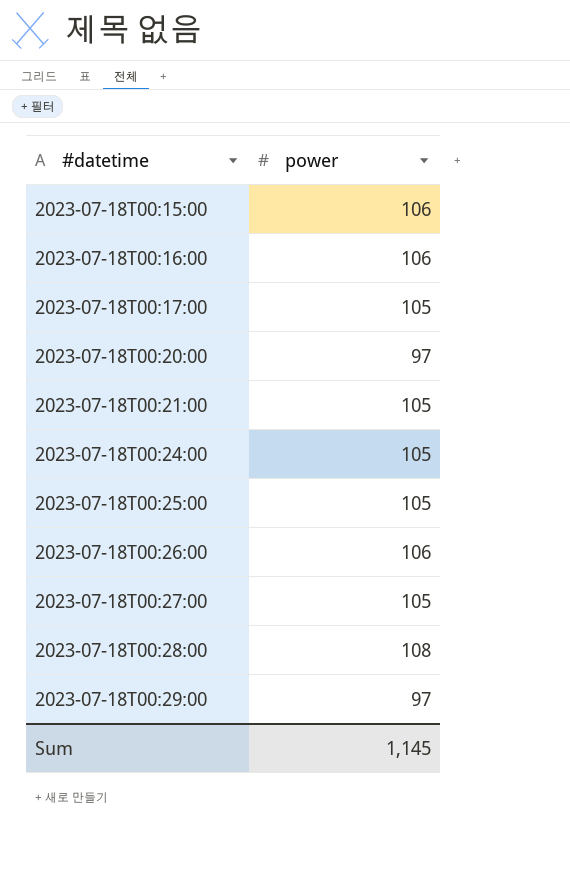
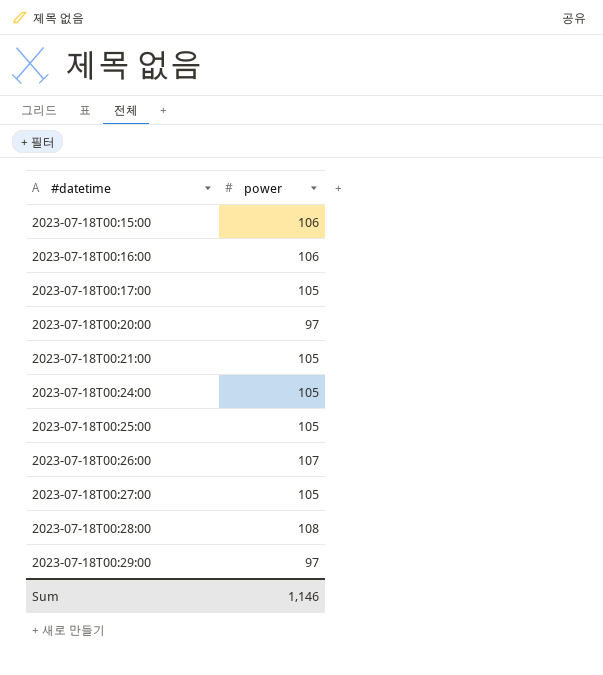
2023-07-18T00:26:00 | power: 106 -> 107
Sum | power: 1,145 -> 1,146

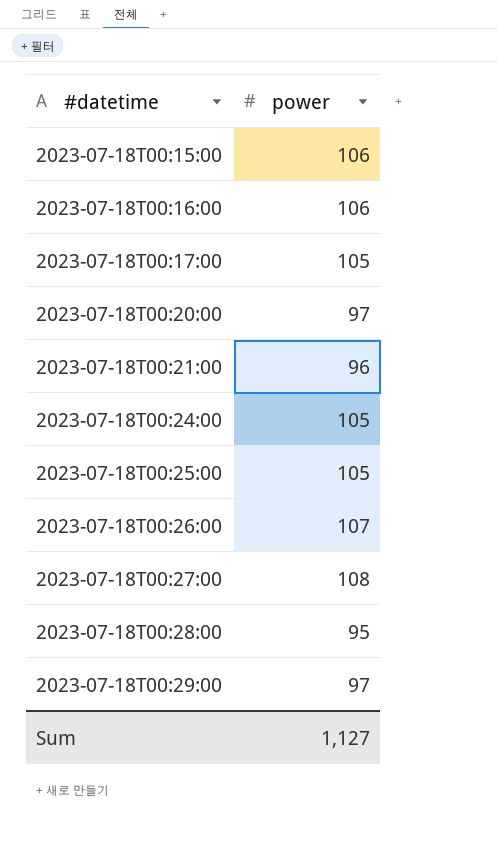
2023-07-18T00:21:00 | power: 105 -> 96
2023-07-18T00:27:00 | power: 105 -> 108
2023-07-18T00:28:00 | power: 108 -> 95
Sum | power: 1,146 -> 1,127

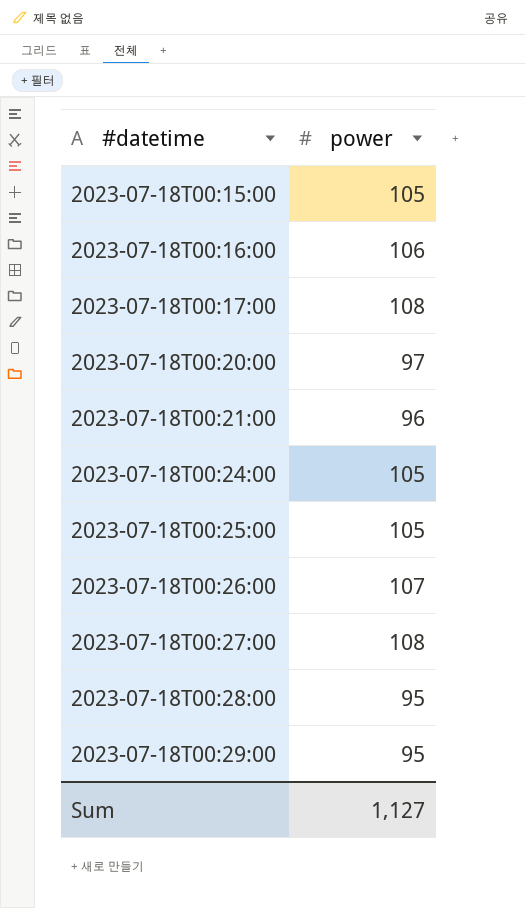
2023-07-18T00:15:00 | power: 106 -> 105
2023-07-18T00:17:00 | power: 105 -> 108
2023-07-18T00:29:00 | power: 97 -> 95

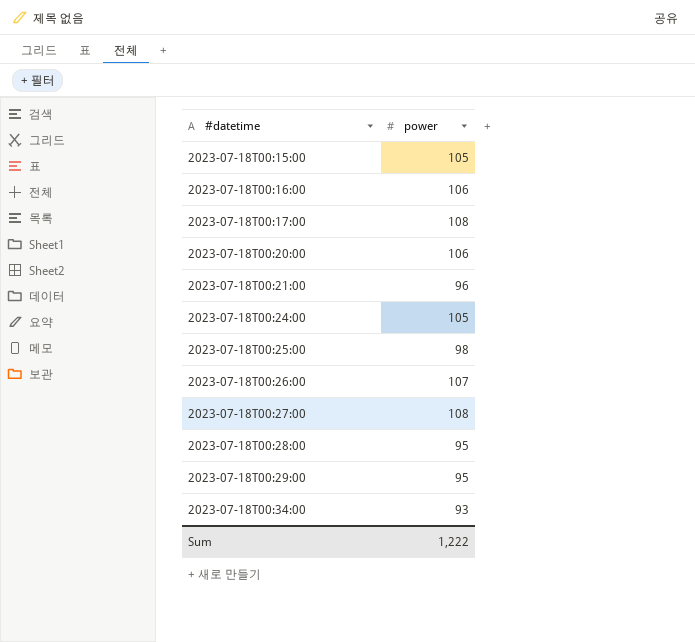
2023-07-18T00:20:00 | power: 97 -> 106
2023-07-18T00:25:00 | power: 105 -> 98
row 2023-07-18T00:34:00: none -> 93
Sum | power: 1,127 -> 1,222

